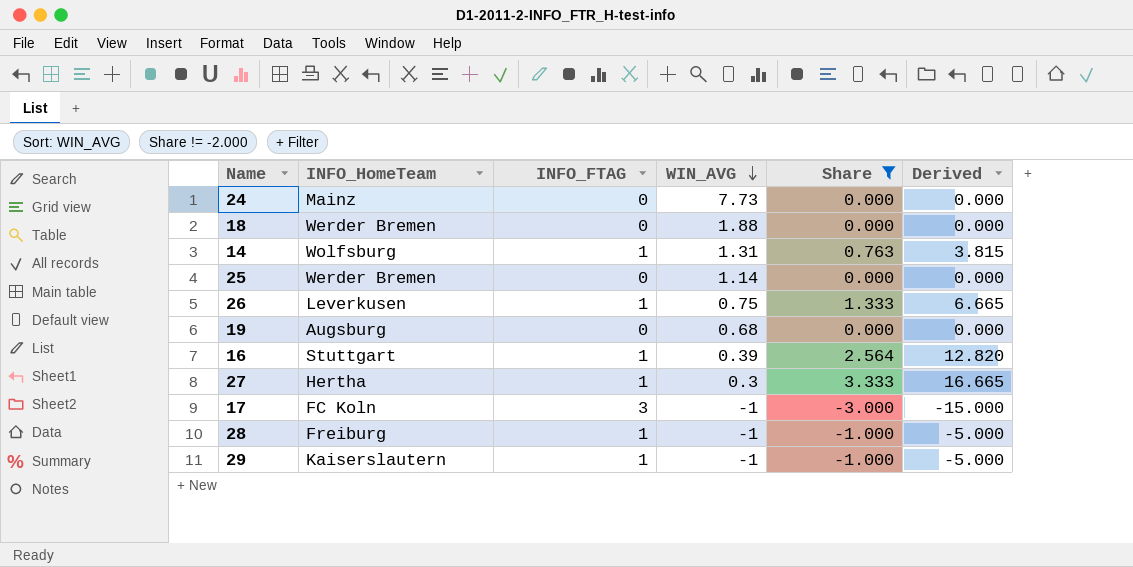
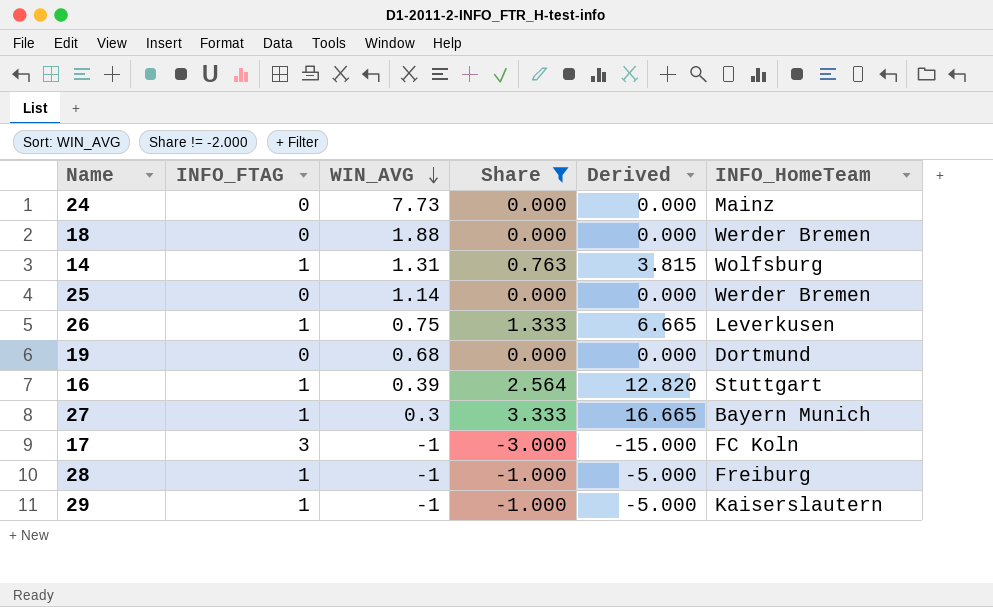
column INFO_HomeTeam | position: 2 -> 6
19 | INFO_HomeTeam: Augsburg -> Dortmund
27 | INFO_HomeTeam: Hertha -> Bayern Munich

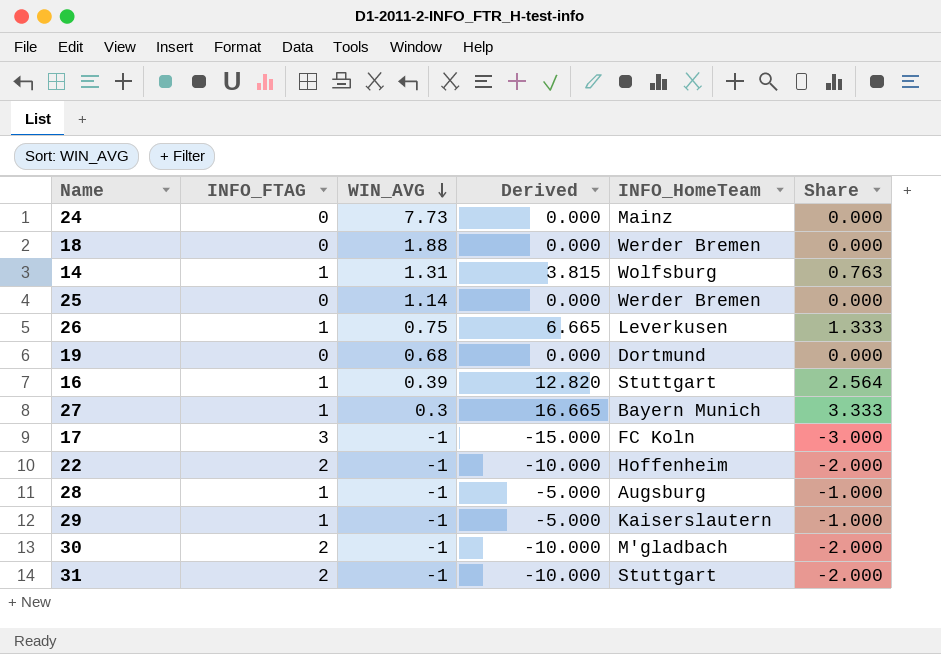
filter: Share != -2.000 -> none
column Share | position: 4 -> 6
28 | INFO_HomeTeam: Freiburg -> Augsburg

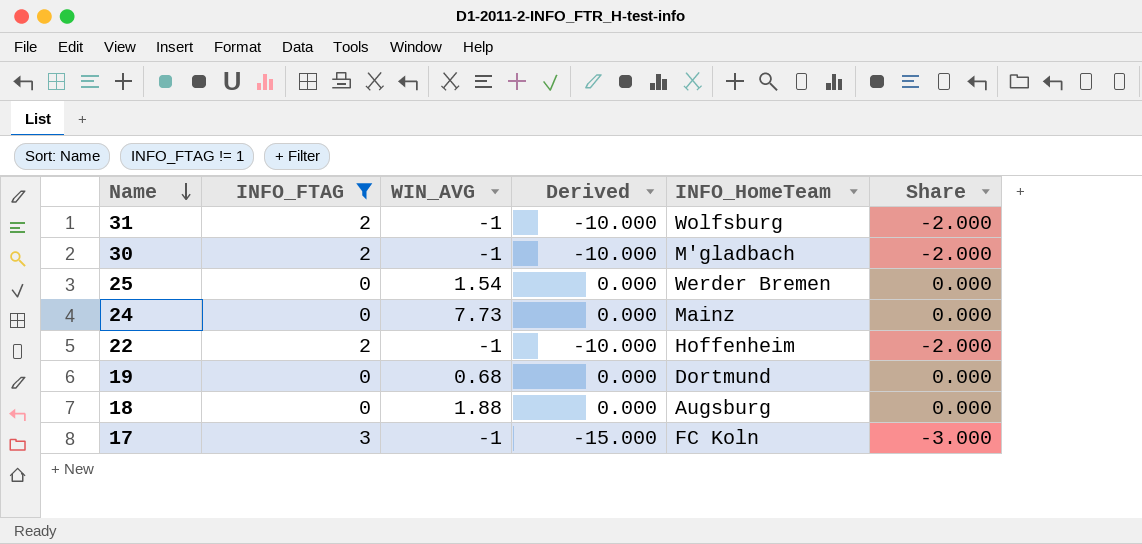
filter: none -> INFO_FTAG != 1
row order: WIN_AVG descending -> Name descending
31 | INFO_HomeTeam: Stuttgart -> Wolfsburg
25 | WIN_AVG: 1.14 -> 1.54
18 | INFO_HomeTeam: Werder Bremen -> Augsburg

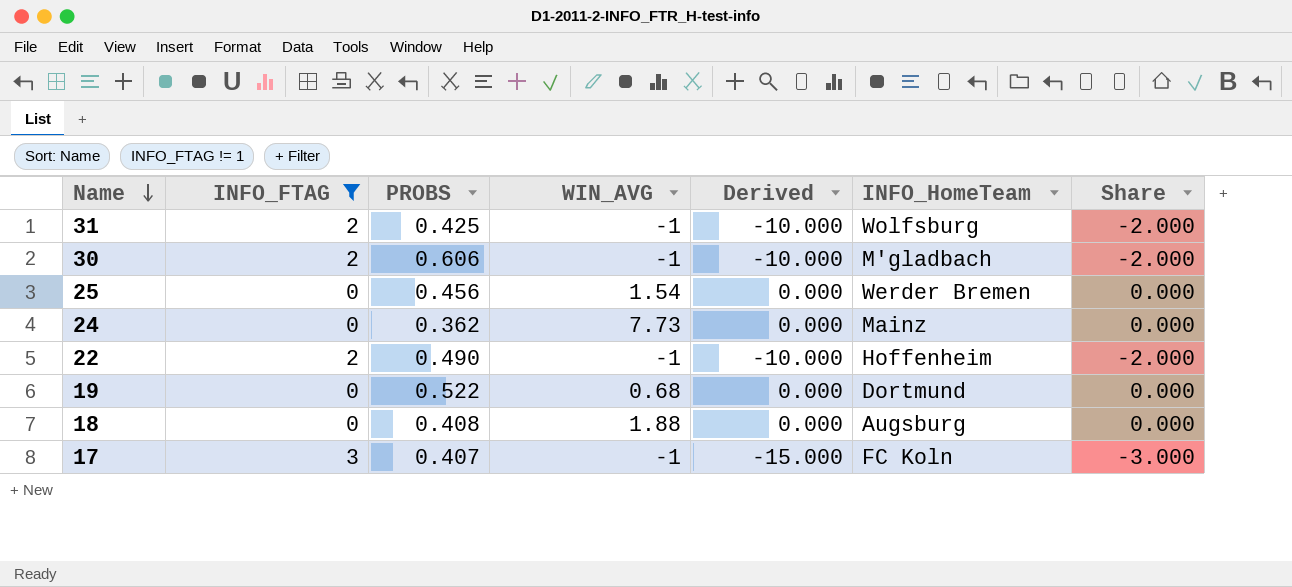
column PROBS | position: none -> 3

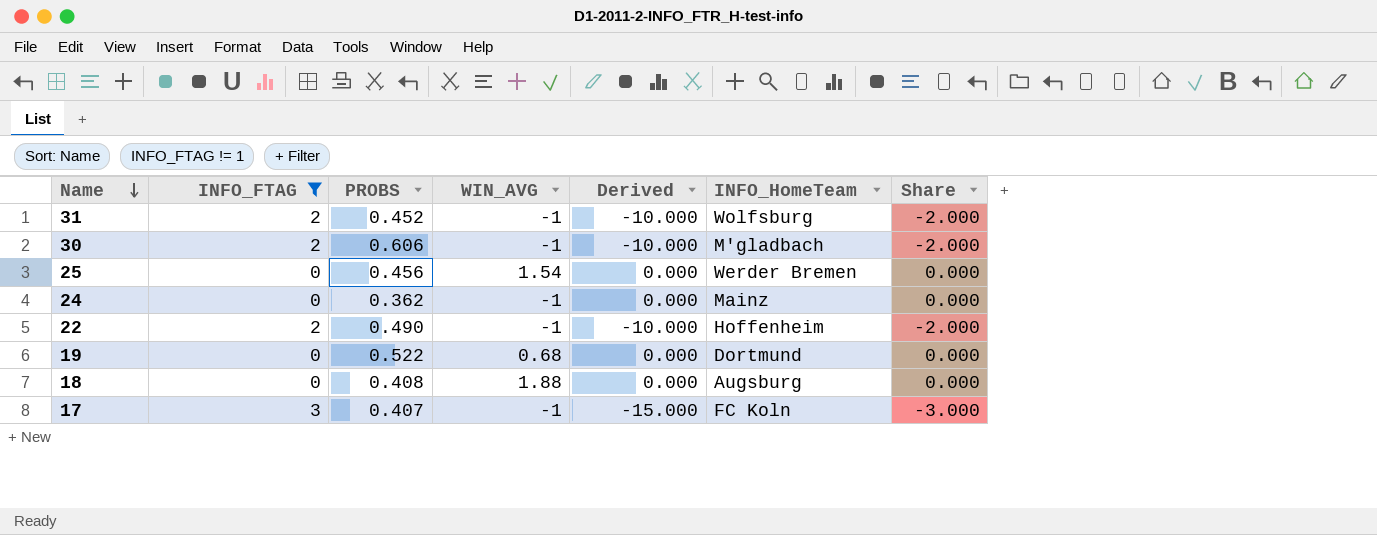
31 | PROBS: 0.425 -> 0.452
24 | WIN_AVG: 7.73 -> -1

